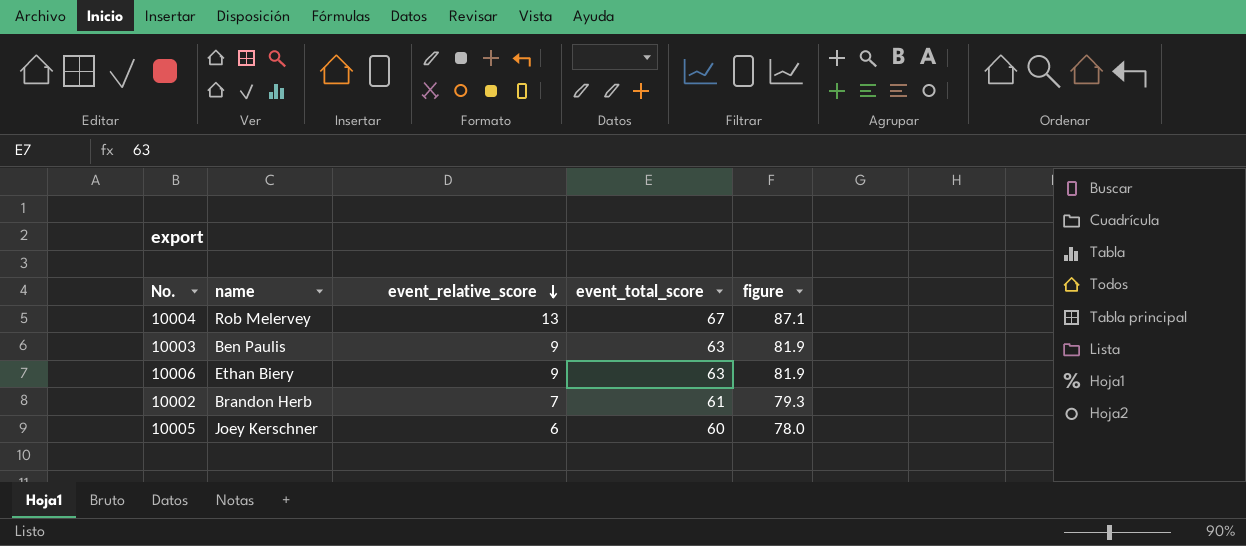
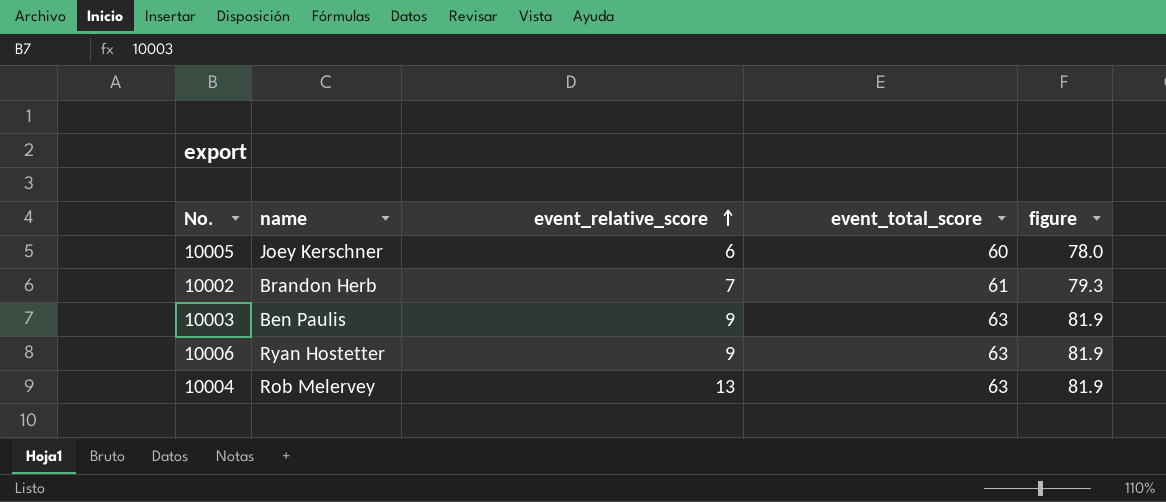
row order: event_relative_score descending -> event_relative_score ascending
10006 | name: Ethan Biery -> Ryan Hostetter
10004 | event_total_score: 67 -> 63
10004 | figure: 87.1 -> 81.9

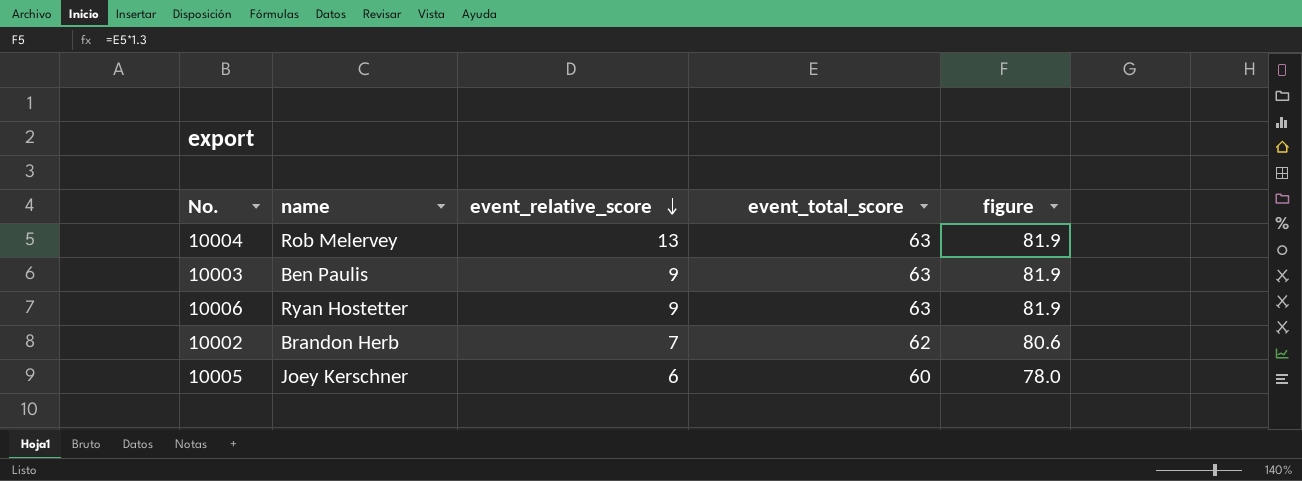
row order: event_relative_score ascending -> event_relative_score descending
10002 | event_total_score: 61 -> 62
10002 | figure: 79.3 -> 80.6

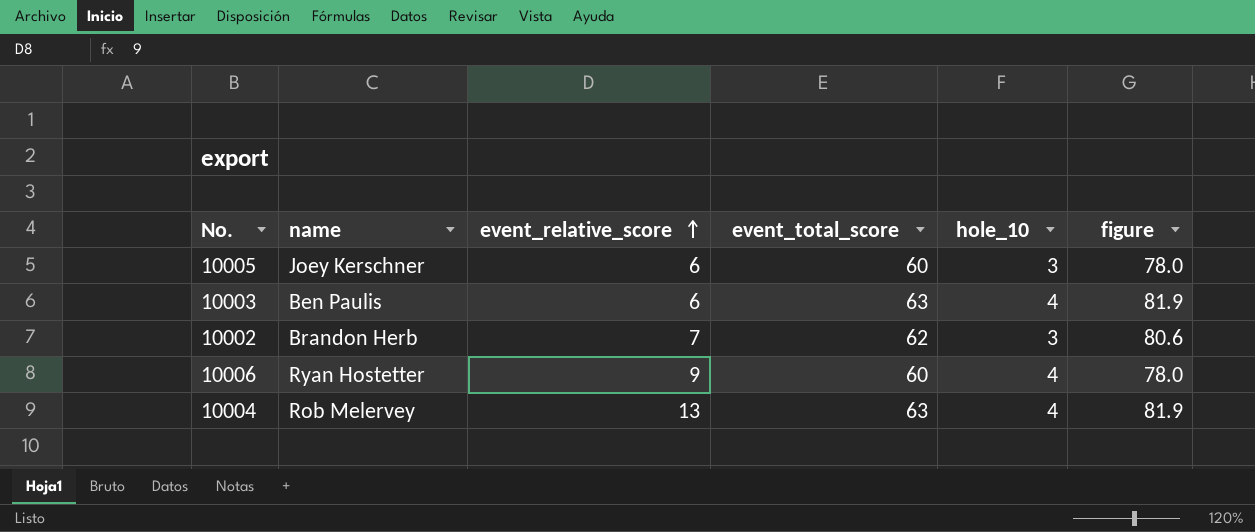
row order: event_relative_score descending -> event_relative_score ascending
column hole_10 | position: none -> 5
10003 | event_relative_score: 9 -> 6
10006 | event_total_score: 63 -> 60
10006 | figure: 81.9 -> 78.0

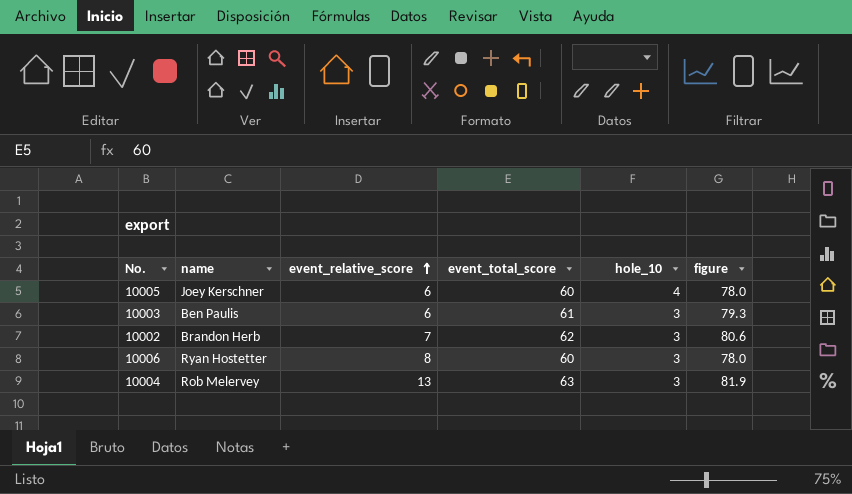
10005 | hole_10: 3 -> 4
10003 | event_total_score: 63 -> 61
10003 | hole_10: 4 -> 3
10003 | figure: 81.9 -> 79.3
10006 | event_relative_score: 9 -> 8
10006 | hole_10: 4 -> 3
10004 | hole_10: 4 -> 3

